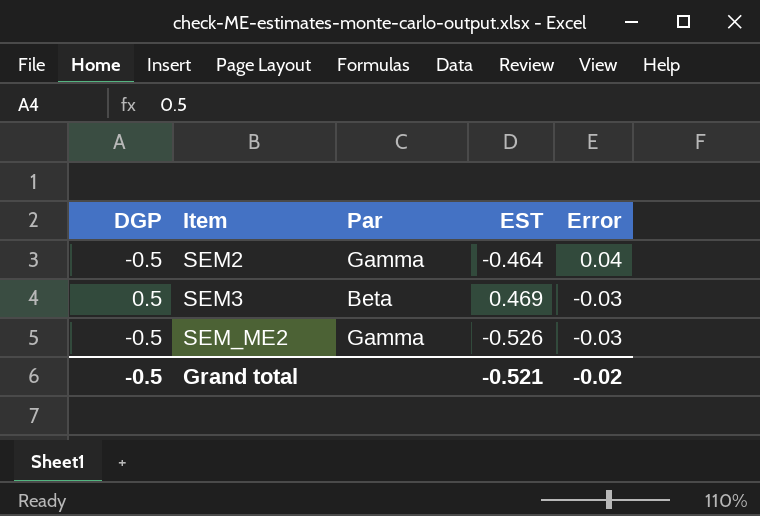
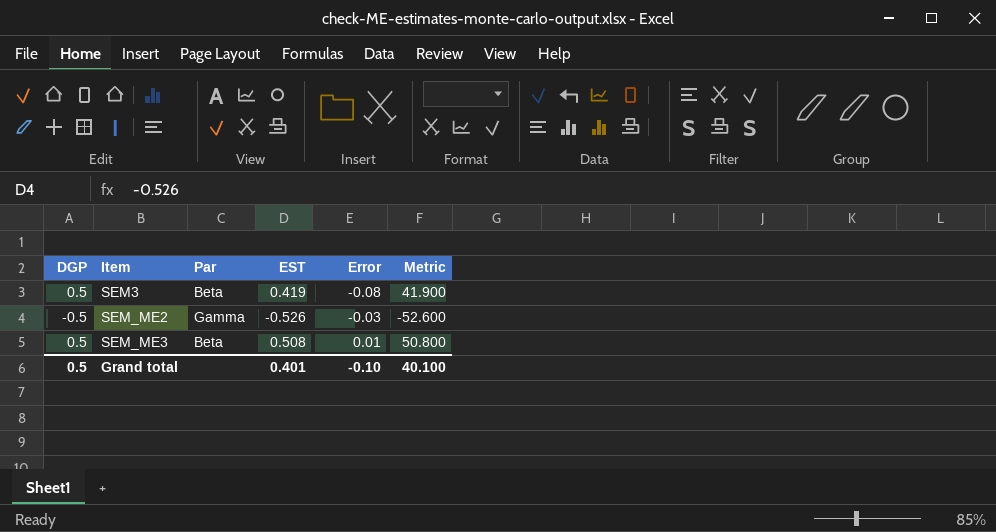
column Metric | formula: none -> [EST] * 100
row SEM2: -0.5 | Gamma | -0.464 | 0.04 -> none
SEM3 | EST: 0.469 -> 0.419
SEM3 | Error: -0.03 -> -0.08
row SEM_ME3: none -> 0.5 | Beta | 0.508 | 0.01 | 50.800
Grand total | DGP: -0.5 -> 0.5
Grand total | EST: -0.521 -> 0.401
Grand total | Error: -0.02 -> -0.10

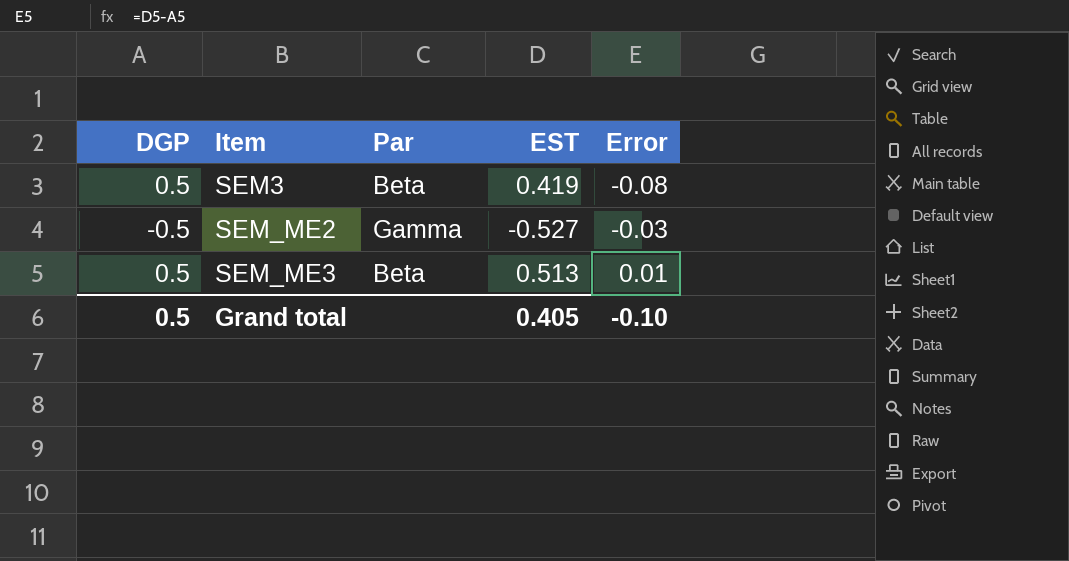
column Metric | formula: [EST] * 100 -> none
SEM_ME2 | EST: -0.526 -> -0.527
SEM_ME3 | EST: 0.508 -> 0.513
Grand total | EST: 0.401 -> 0.405

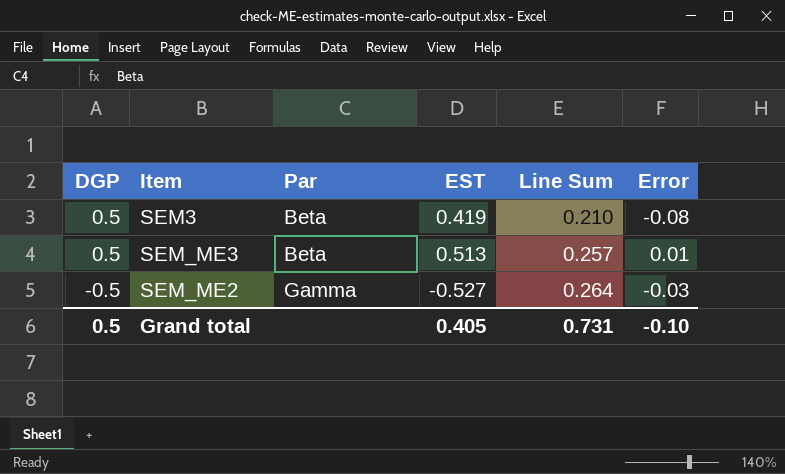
row order: Item ascending -> DGP descending
column Line Sum | formula: none -> [DGP] * [EST]

